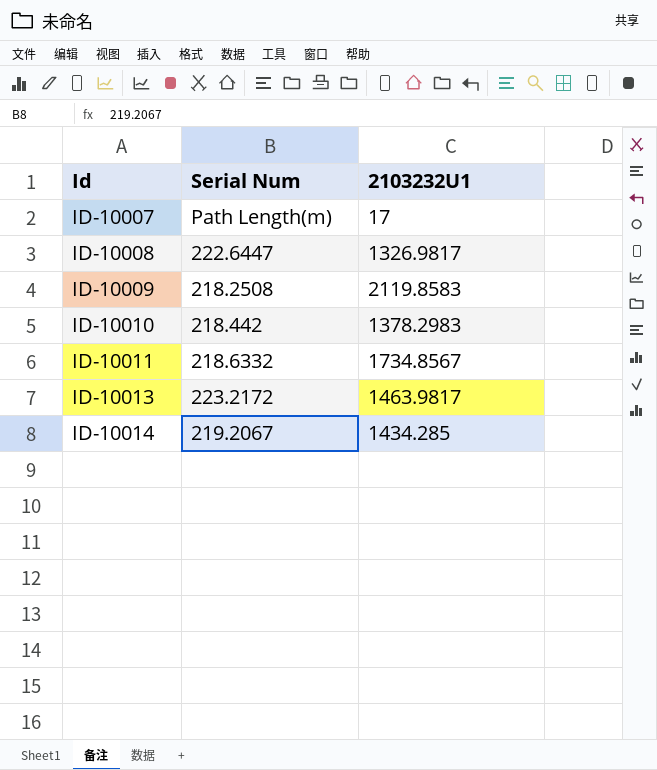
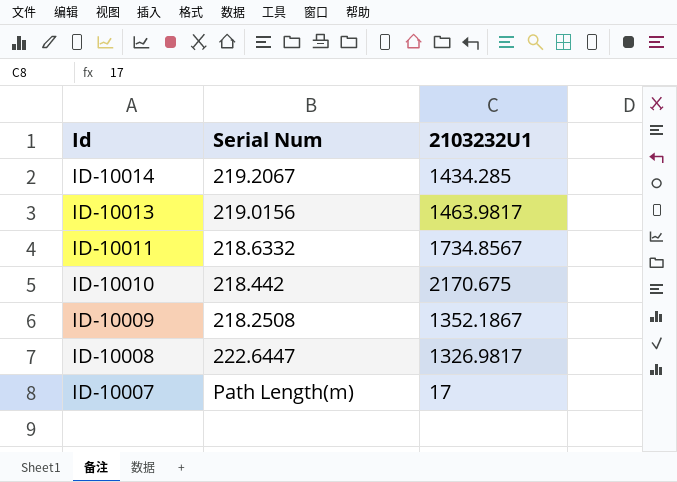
row order: Id ascending -> Id descending
ID-10013 | Serial Num: 223.2172 -> 219.0156
ID-10010 | 2103232U1: 1378.2983 -> 2170.675
ID-10009 | 2103232U1: 2119.8583 -> 1352.1867

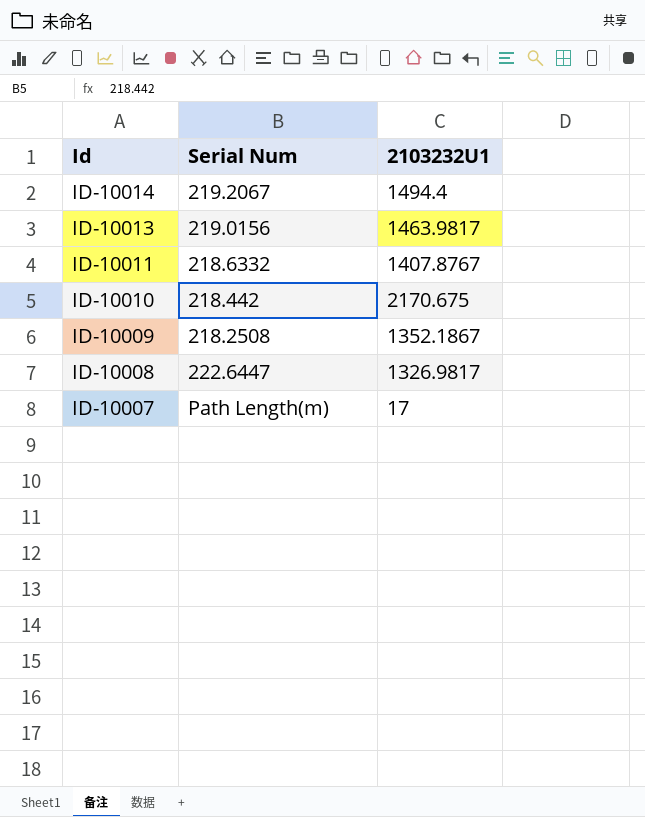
ID-10014 | 2103232U1: 1434.285 -> 1494.4
ID-10011 | 2103232U1: 1734.8567 -> 1407.8767

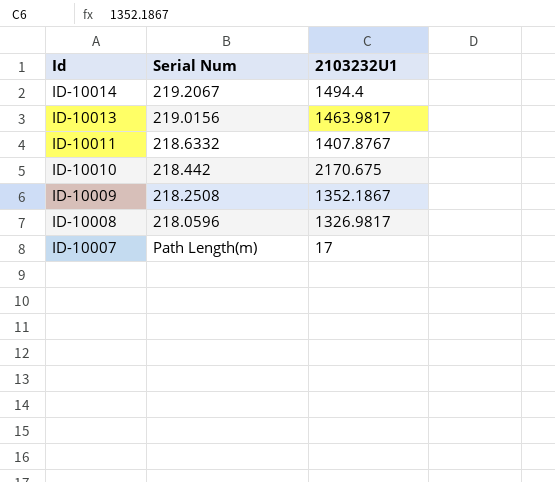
ID-10008 | Serial Num: 222.6447 -> 218.0596

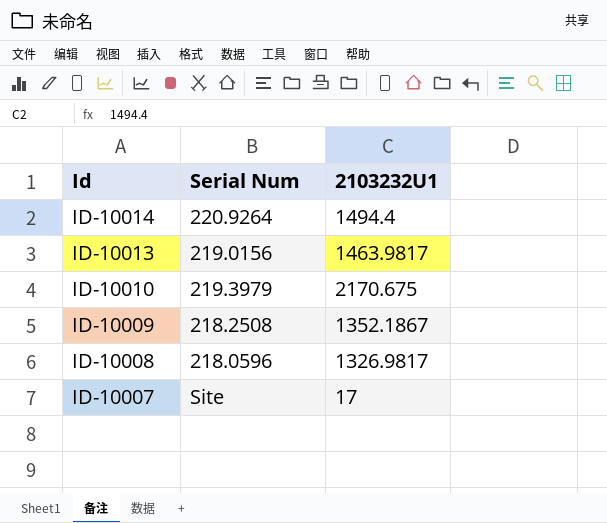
row ID-10011: 218.6332 | 1407.8767 -> none
ID-10014 | Serial Num: 219.2067 -> 220.9264
ID-10010 | Serial Num: 218.442 -> 219.3979
ID-10007 | Serial Num: Path Length(m) -> Site

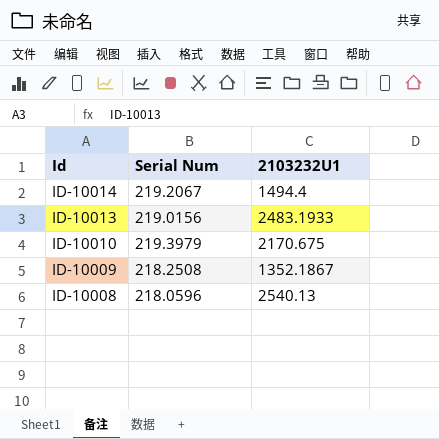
row ID-10007: Site | 17 -> none
ID-10014 | Serial Num: 220.9264 -> 219.2067
ID-10013 | 2103232U1: 1463.9817 -> 2483.1933
ID-10008 | 2103232U1: 1326.9817 -> 2540.13

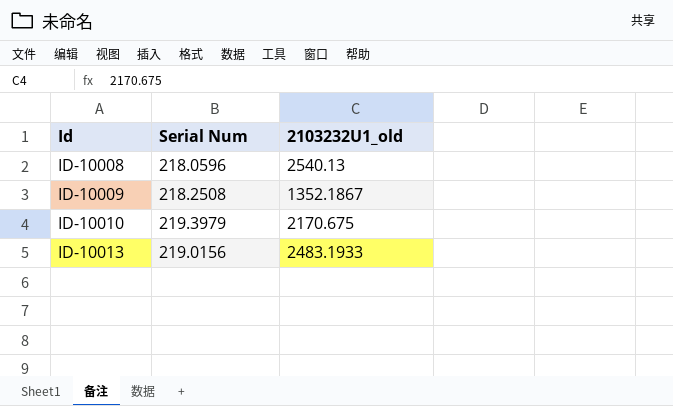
row order: Id descending -> Id ascending
column name: 2103232U1 -> 2103232U1_old
row ID-10014: 219.2067 | 1494.4 -> none

